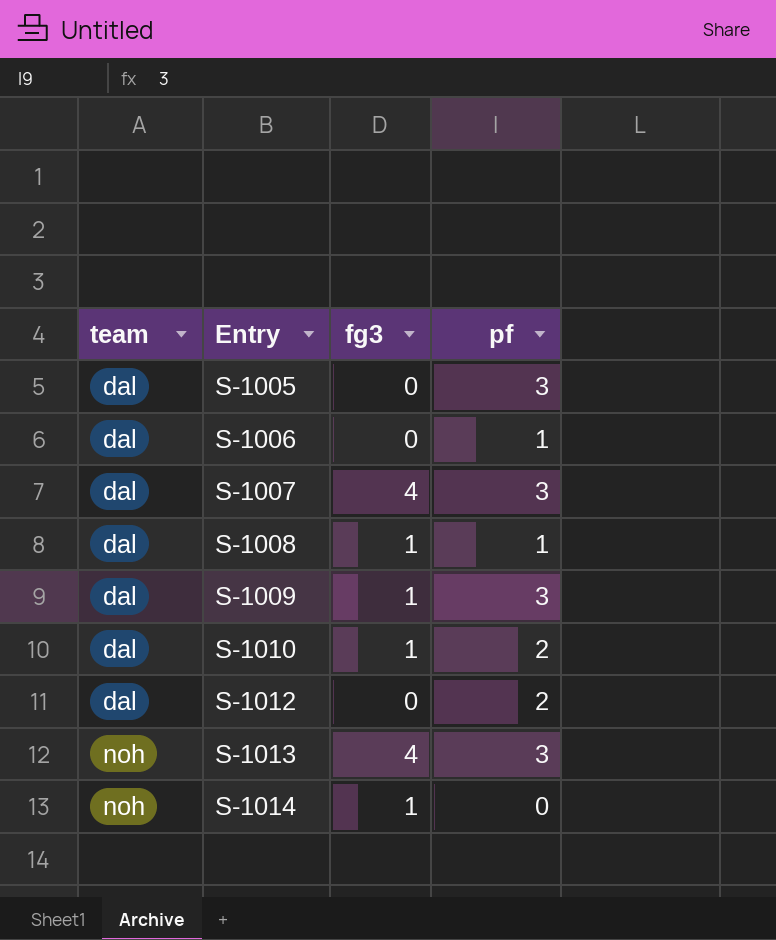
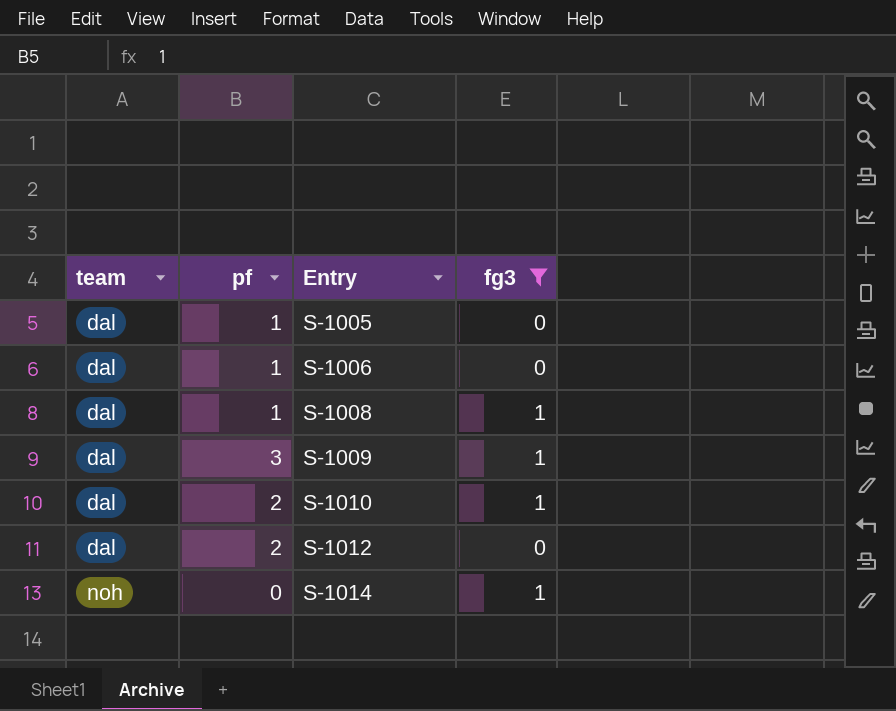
filter: none -> fg3 != 4
column pf | position: 4 -> 2
S-1005 | pf: 3 -> 1

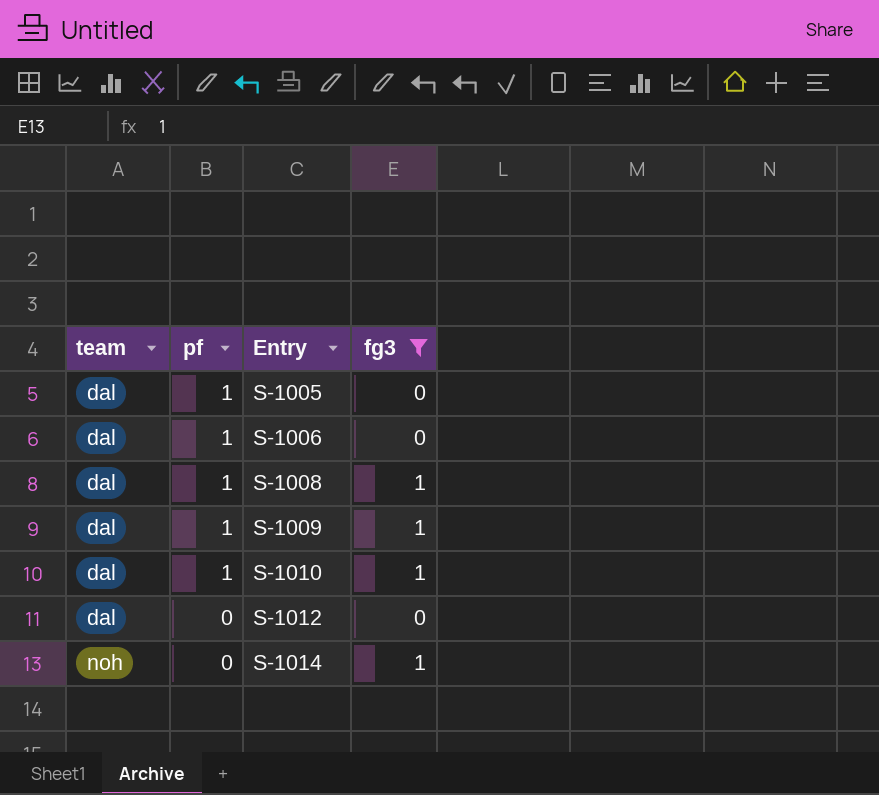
S-1009 | pf: 3 -> 1
S-1010 | pf: 2 -> 1
S-1012 | pf: 2 -> 0

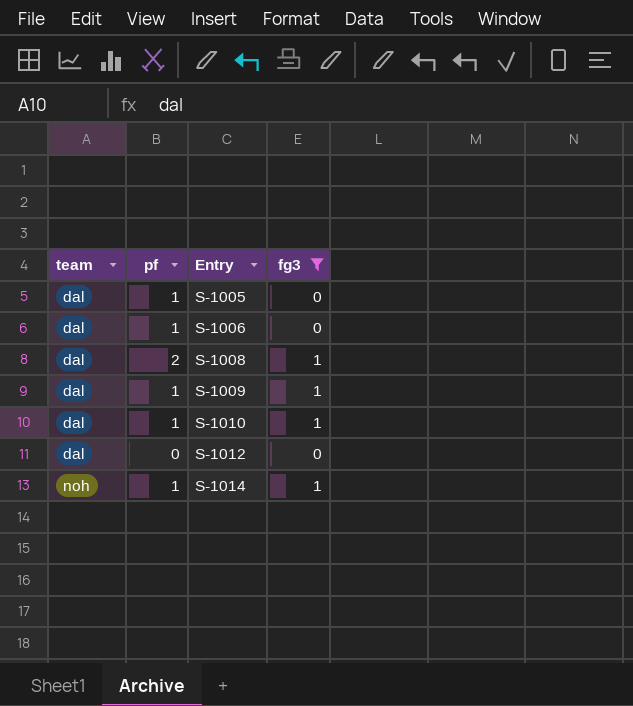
S-1008 | pf: 1 -> 2
S-1014 | pf: 0 -> 1

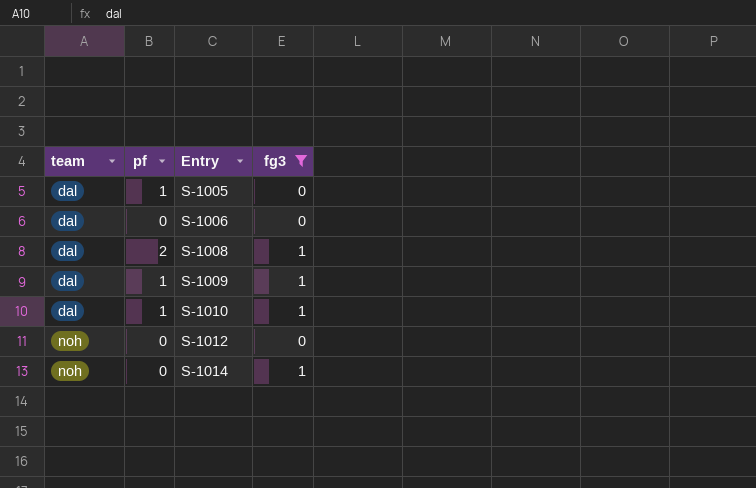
S-1006 | pf: 1 -> 0
S-1012 | team: dal -> noh
S-1014 | pf: 1 -> 0

